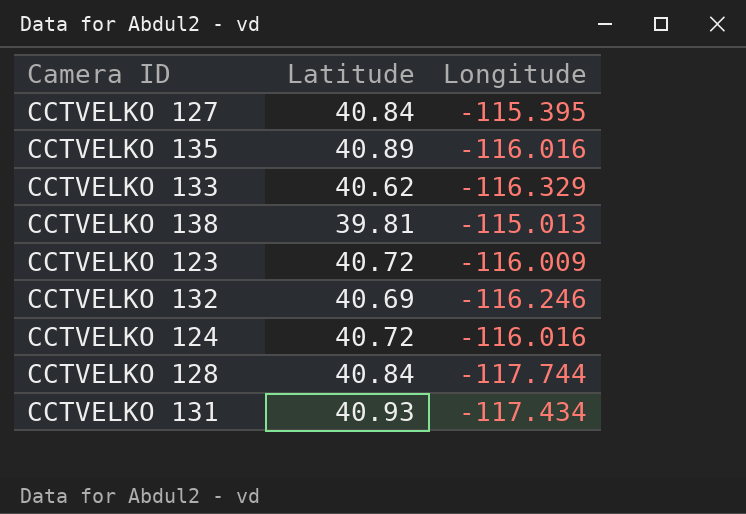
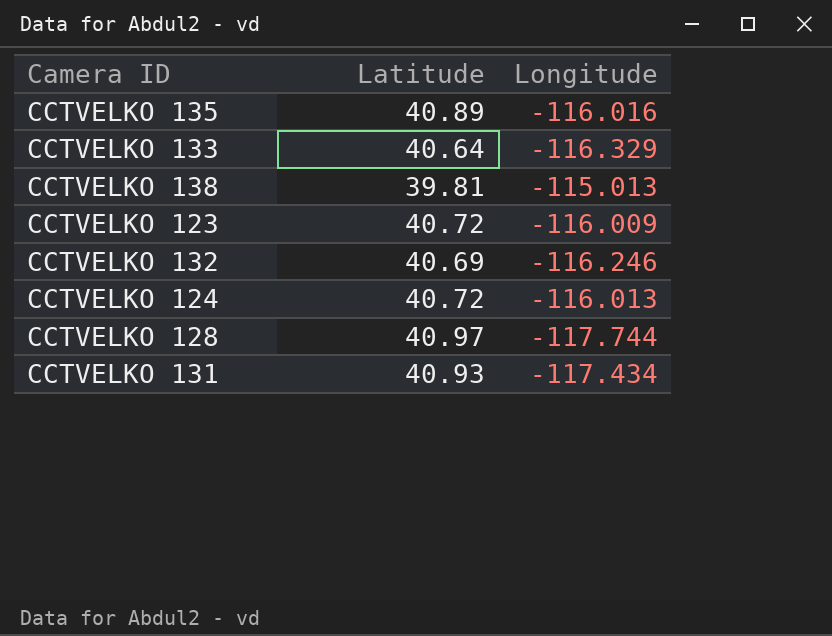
row CCTVELKO 127: 40.84 | -115.395 -> none
CCTVELKO 133 | Latitude: 40.62 -> 40.64
CCTVELKO 124 | Longitude: -116.016 -> -116.013
CCTVELKO 128 | Latitude: 40.84 -> 40.97

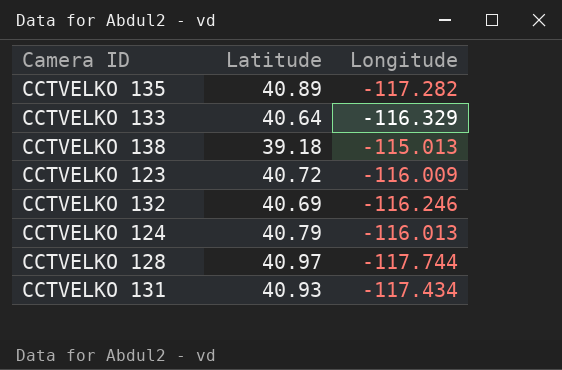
CCTVELKO 135 | Longitude: -116.016 -> -117.282
CCTVELKO 138 | Latitude: 39.81 -> 39.18
CCTVELKO 124 | Latitude: 40.72 -> 40.79

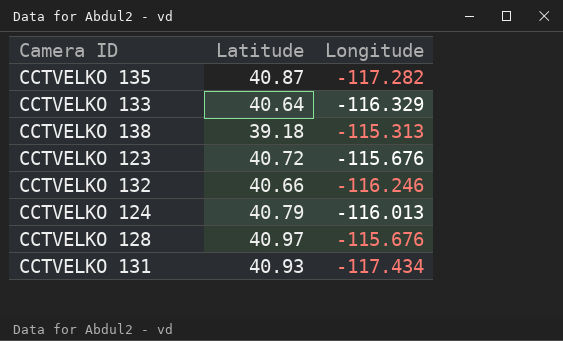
CCTVELKO 135 | Latitude: 40.89 -> 40.87
CCTVELKO 138 | Longitude: -115.013 -> -115.313
CCTVELKO 123 | Longitude: -116.009 -> -115.676
CCTVELKO 132 | Latitude: 40.69 -> 40.66
CCTVELKO 128 | Longitude: -117.744 -> -115.676

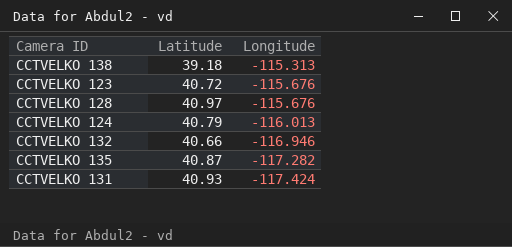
row order: none -> Longitude descending
row CCTVELKO 133: 40.64 | -116.329 -> none
CCTVELKO 132 | Longitude: -116.246 -> -116.946
CCTVELKO 131 | Longitude: -117.434 -> -117.424

